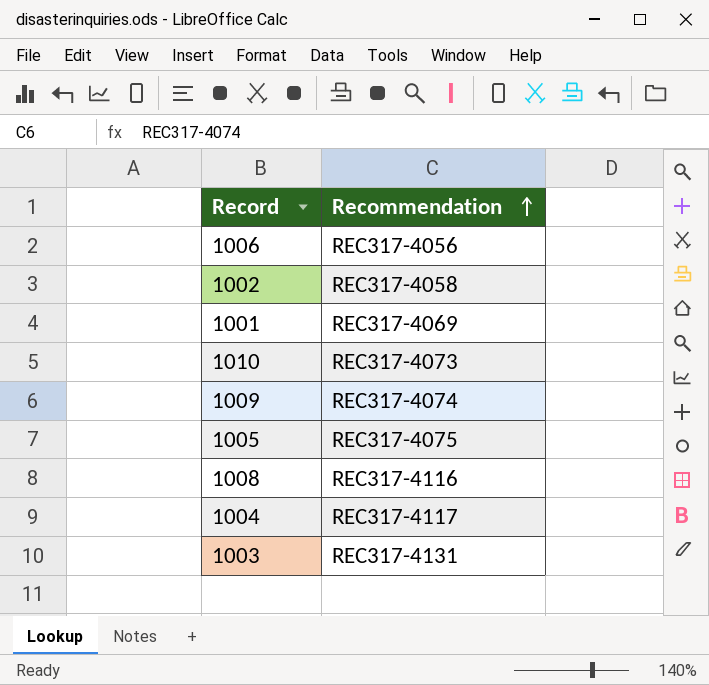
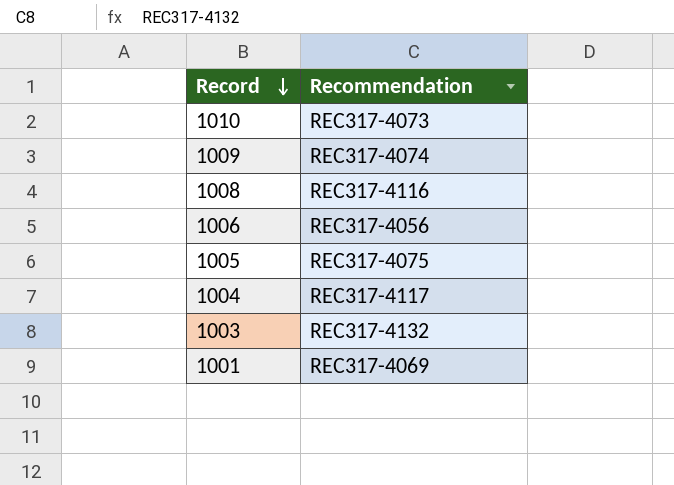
row order: Recommendation ascending -> Record descending
row 1002: REC317-4058 -> none
1003 | Recommendation: REC317-4131 -> REC317-4132

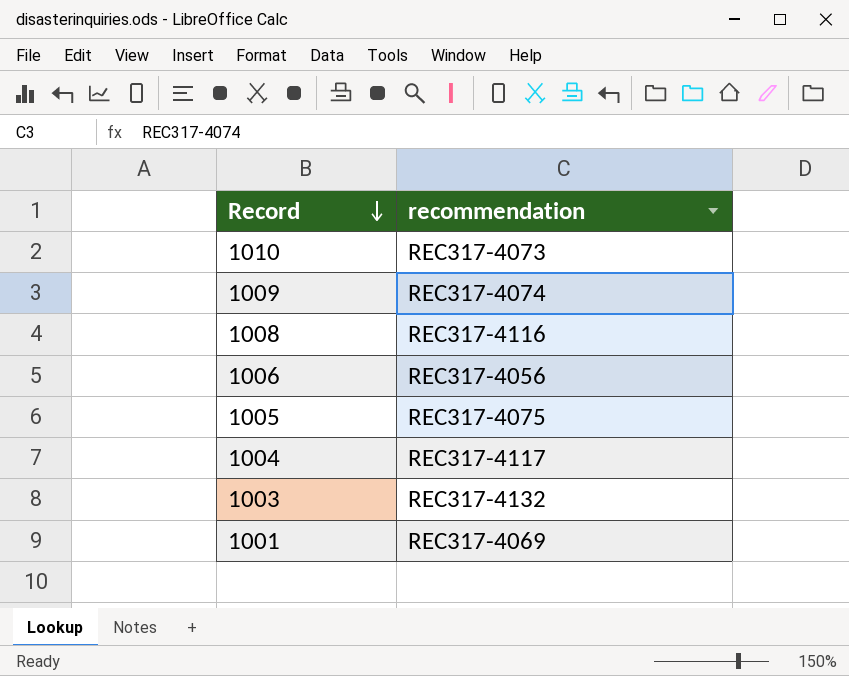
column name: Recommendation -> recommendation

